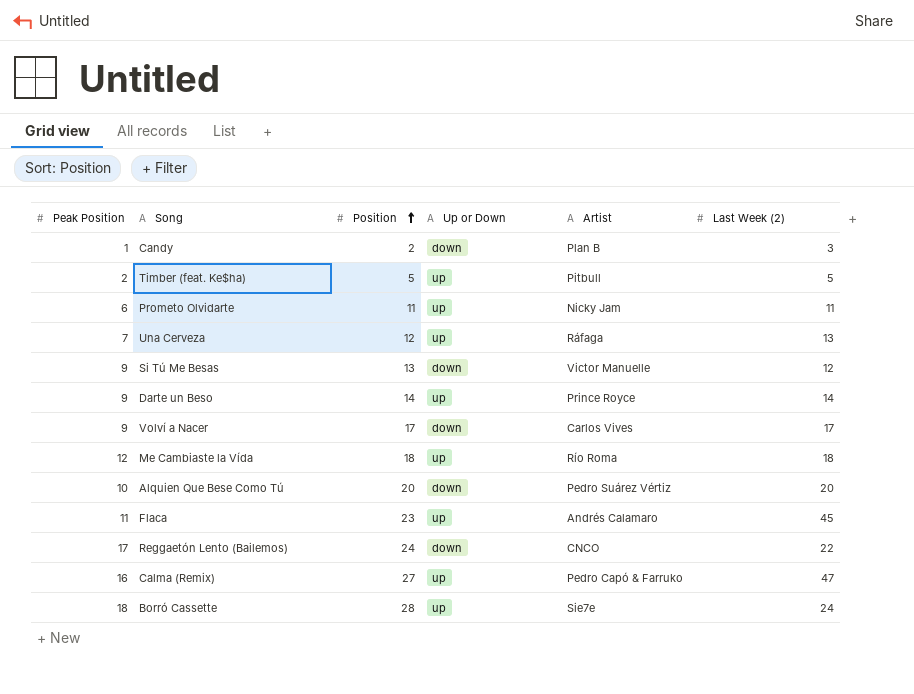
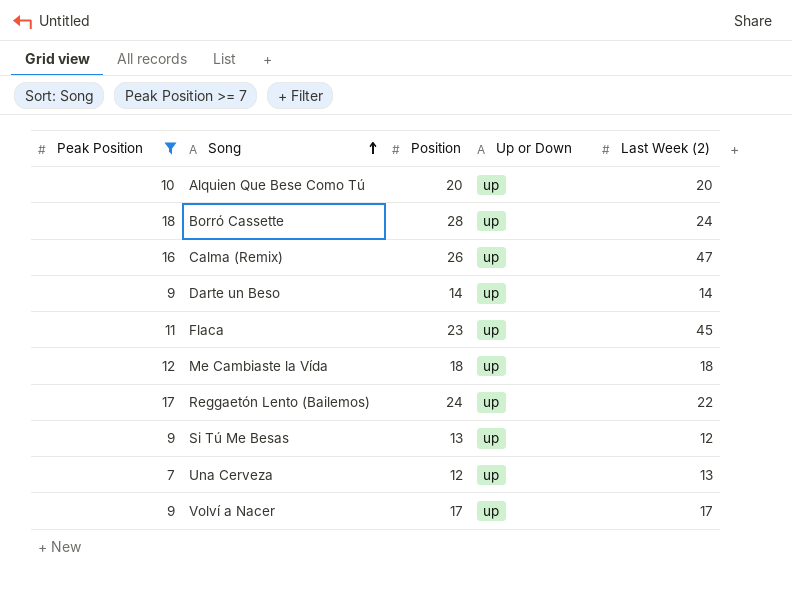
filter: none -> Peak Position >= 7
row order: Position ascending -> Song ascending
column Artist | position: 5 -> none
Alquien Que Bese Como Tú | Up or Down: down -> up
Calma (Remix) | Position: 27 -> 26
Reggaetón Lento (Bailemos) | Up or Down: down -> up
Si Tú Me Besas | Up or Down: down -> up
Volví a Nacer | Up or Down: down -> up

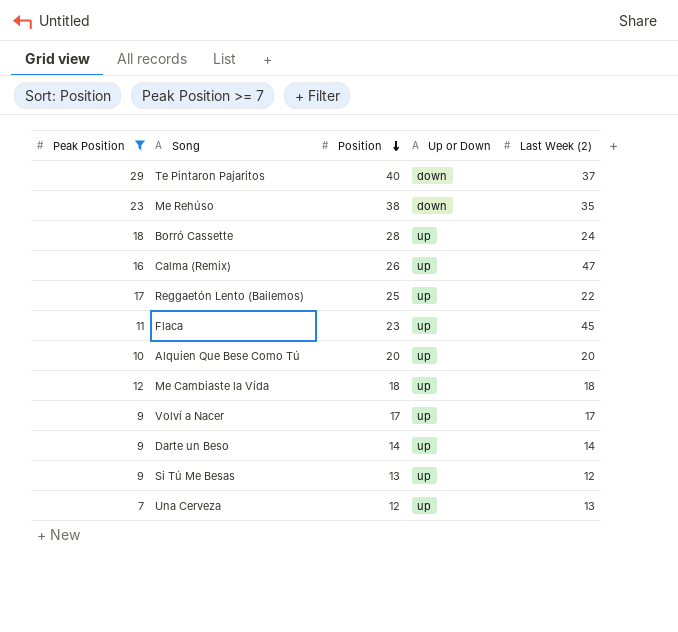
row order: Song ascending -> Position descending
row Te Pintaron Pajaritos: none -> 29 | 40 | down | 37
row Me Rehúso: none -> 23 | 38 | down | 35
Reggaetón Lento (Bailemos) | Position: 24 -> 25

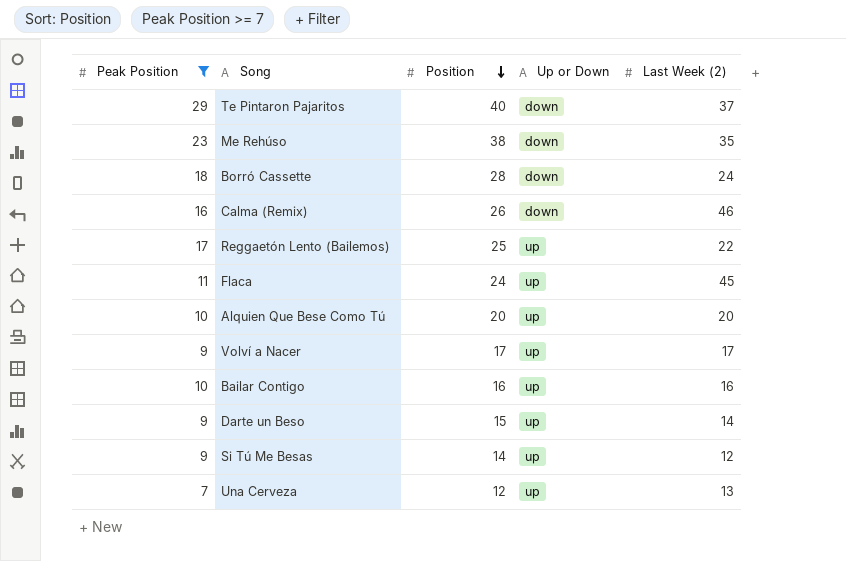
row Me Cambiaste la Vída: 12 | 18 | up | 18 -> none
Borró Cassette | Up or Down: up -> down
Calma (Remix) | Up or Down: up -> down
Calma (Remix) | Last Week (2): 47 -> 46
Flaca | Position: 23 -> 24
row Bailar Contigo: none -> 10 | 16 | up | 16
Darte un Beso | Position: 14 -> 15
Si Tú Me Besas | Position: 13 -> 14

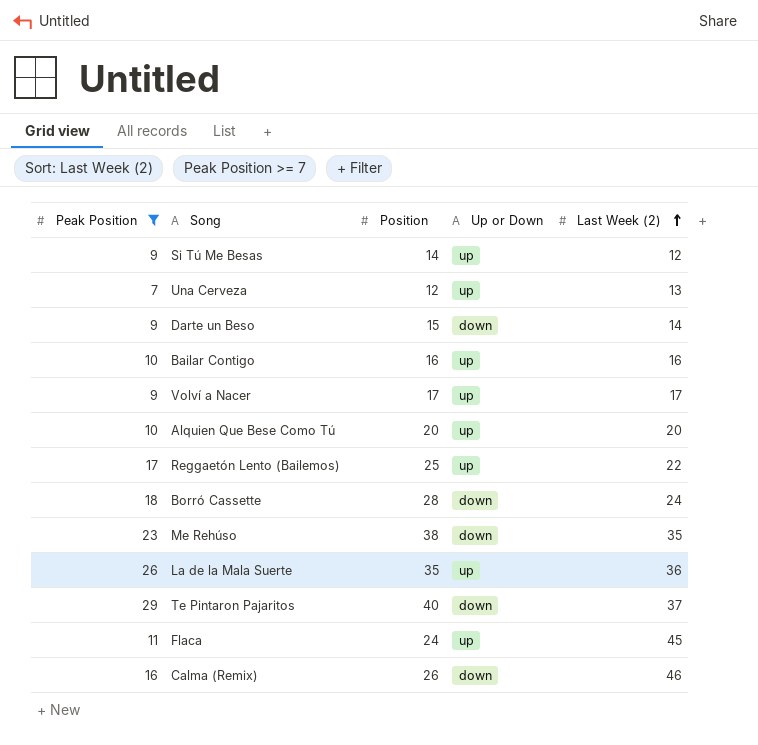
row order: Position descending -> Last Week (2) ascending
Darte un Beso | Up or Down: up -> down
row La de la Mala Suerte: none -> 26 | 35 | up | 36

